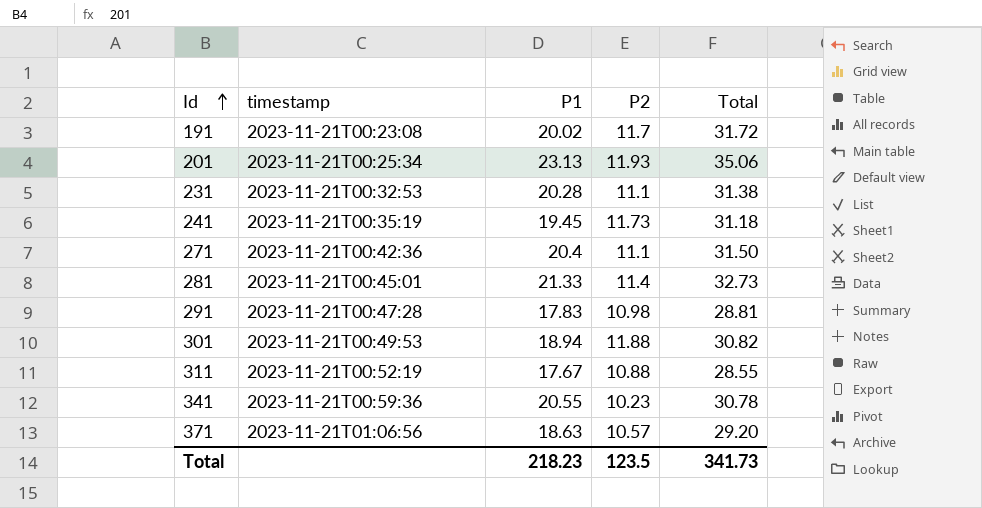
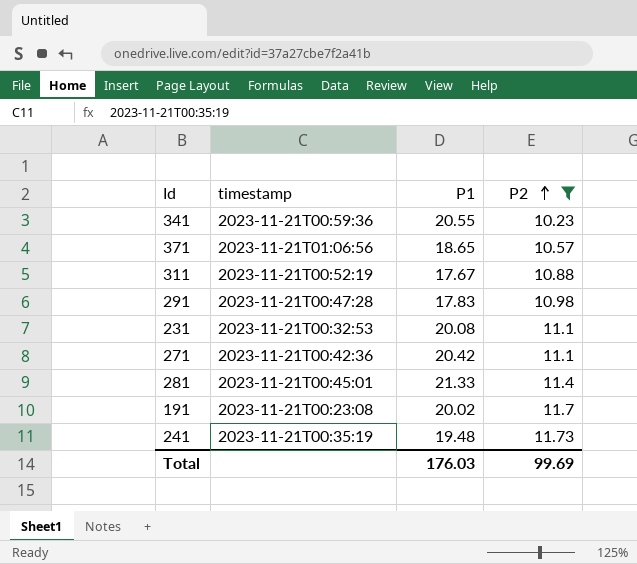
filter: none -> P2 <= 11.73
row order: Id ascending -> P2 ascending
column Total | formula: [P1] + [P2] -> none
371 | P1: 18.63 -> 18.65
231 | P1: 20.28 -> 20.08
271 | P1: 20.4 -> 20.42
241 | P1: 19.45 -> 19.48
Total | P1: 218.23 -> 176.03
Total | P2: 123.5 -> 99.69

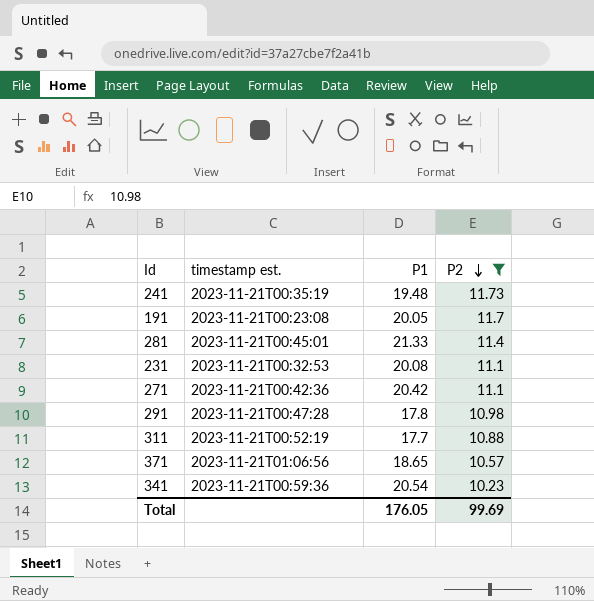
row order: P2 ascending -> P2 descending
column name: timestamp -> timestamp est.
191 | P1: 20.02 -> 20.05
291 | P1: 17.83 -> 17.8
311 | P1: 17.67 -> 17.7
341 | P1: 20.55 -> 20.54
Total | P1: 176.03 -> 176.05

